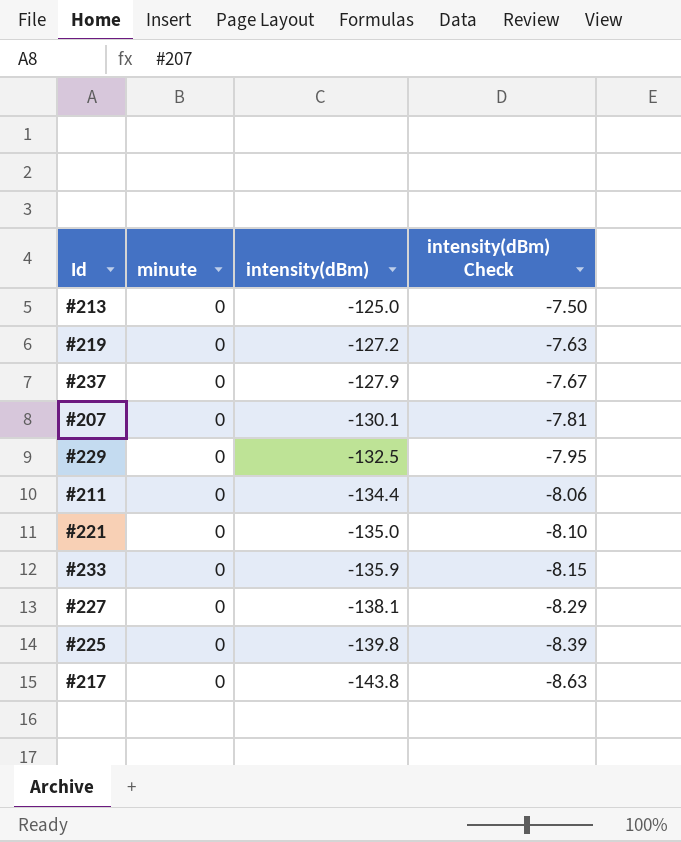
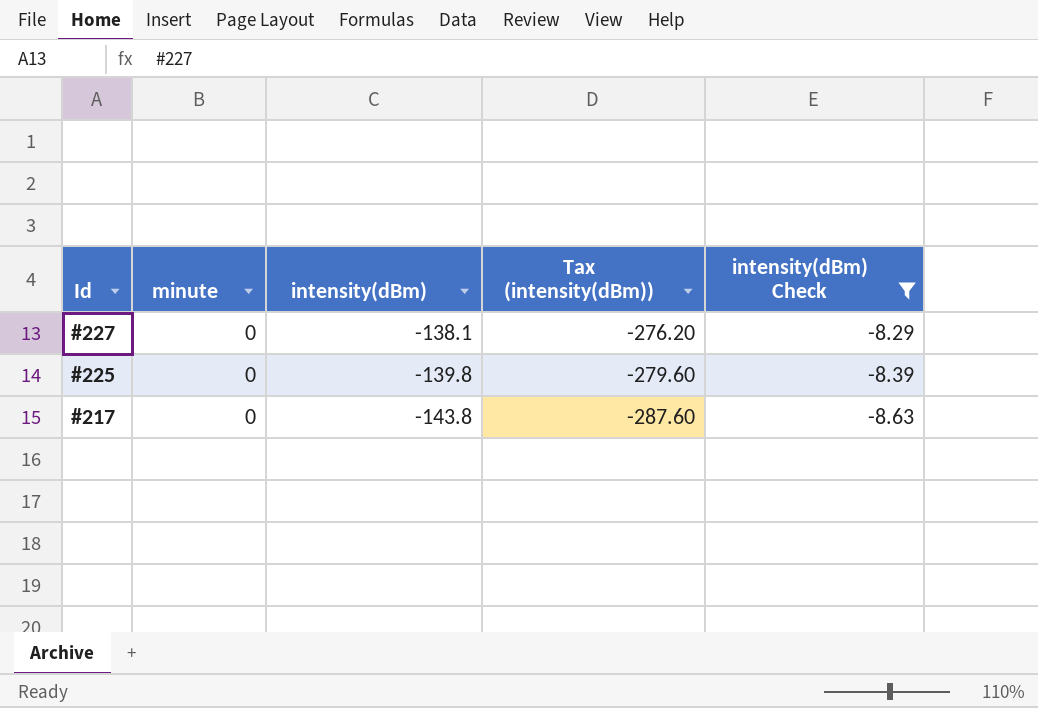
filter: none -> intensity(dBm) Check <= -8.29
column Tax (intensity(dBm)) | formula: none -> [intensity(dBm)] * 2

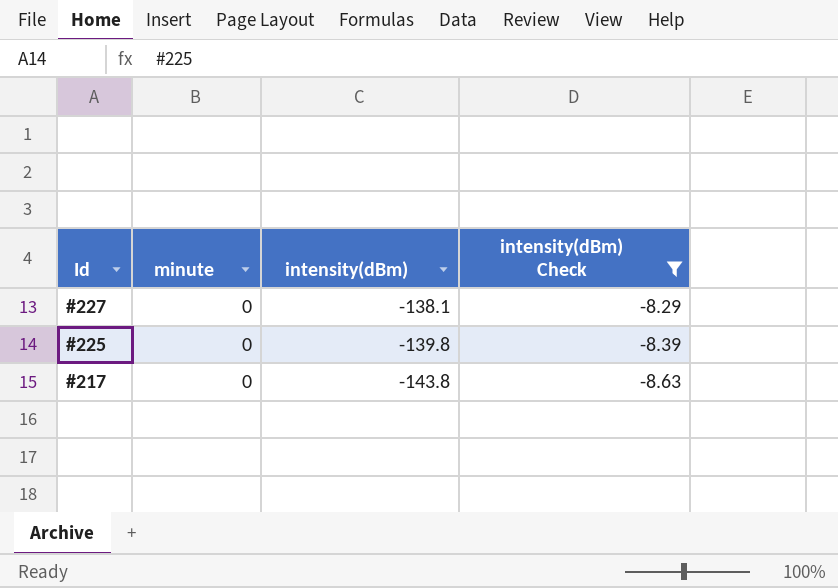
column Tax (intensity(dBm)) | formula: [intensity(dBm)] * 2 -> none

